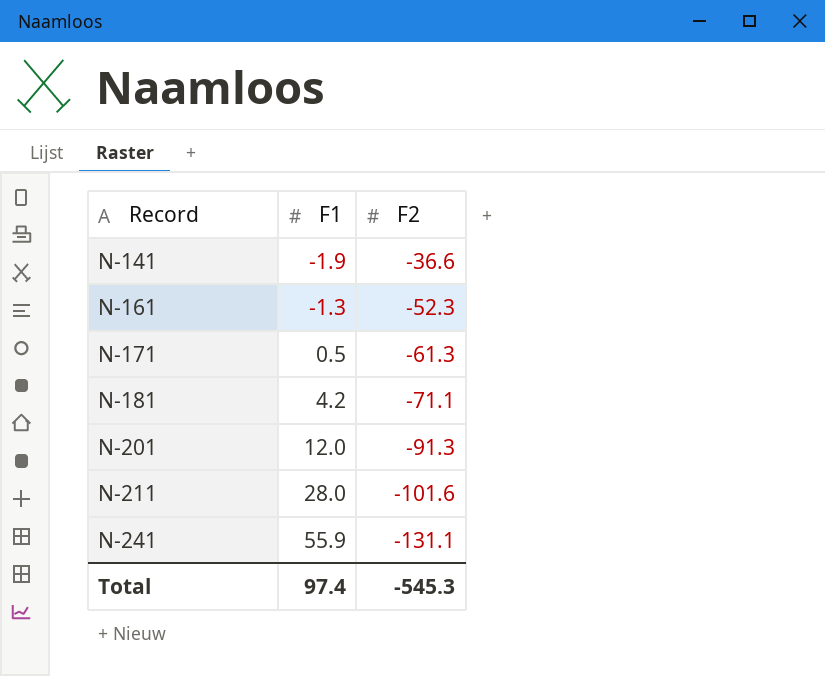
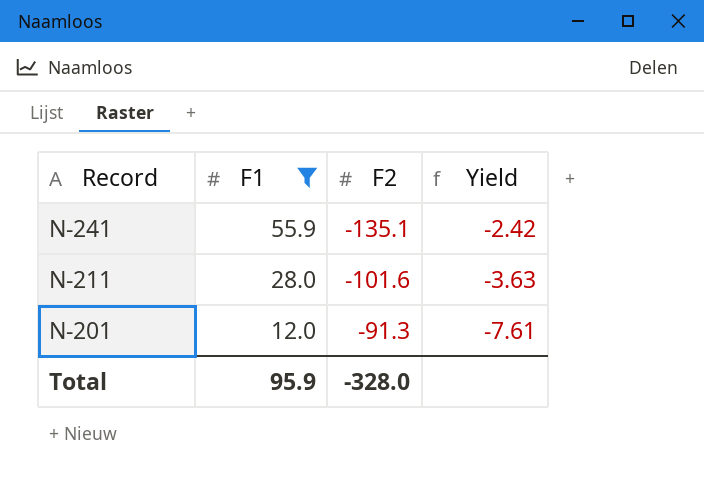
filter: none -> F1 >= 12.0
row order: Record ascending -> Record descending
column Yield | formula: none -> [F2] / [F1]
N-241 | F2: -131.1 -> -135.1
Total | F1: 97.4 -> 95.9
Total | F2: -545.3 -> -328.0

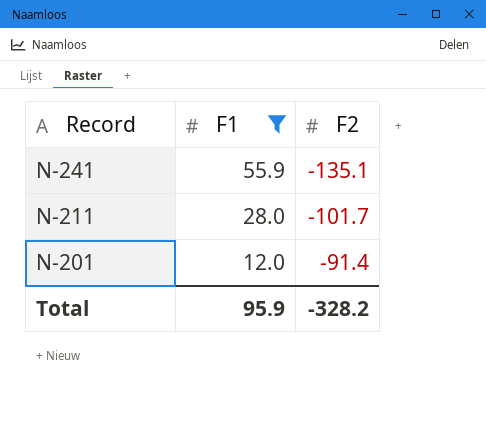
column Yield | formula: [F2] / [F1] -> none
N-211 | F2: -101.6 -> -101.7
N-201 | F2: -91.3 -> -91.4
Total | F2: -328.0 -> -328.2

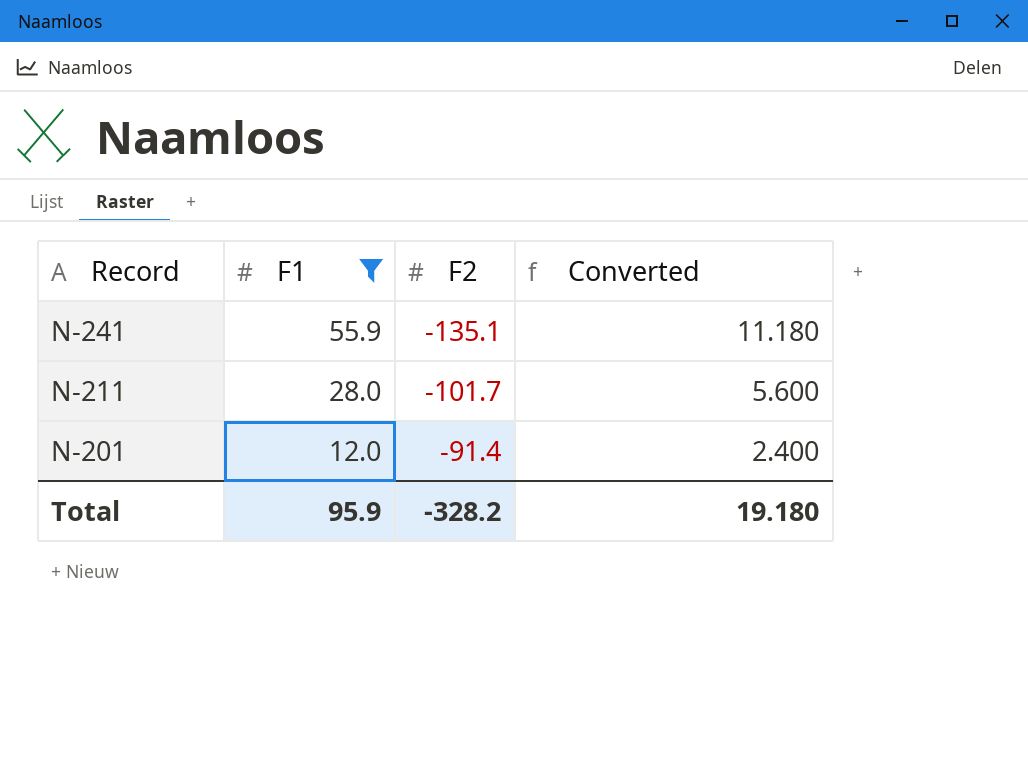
column Converted | formula: none -> [F1] * 0.2

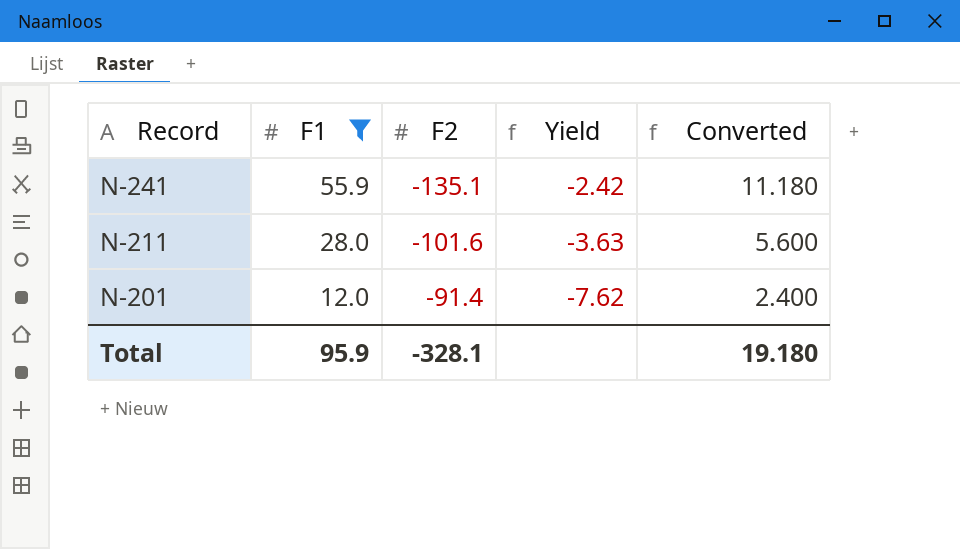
column Yield | formula: none -> [F2] / [F1]
N-211 | F2: -101.7 -> -101.6
Total | F2: -328.2 -> -328.1

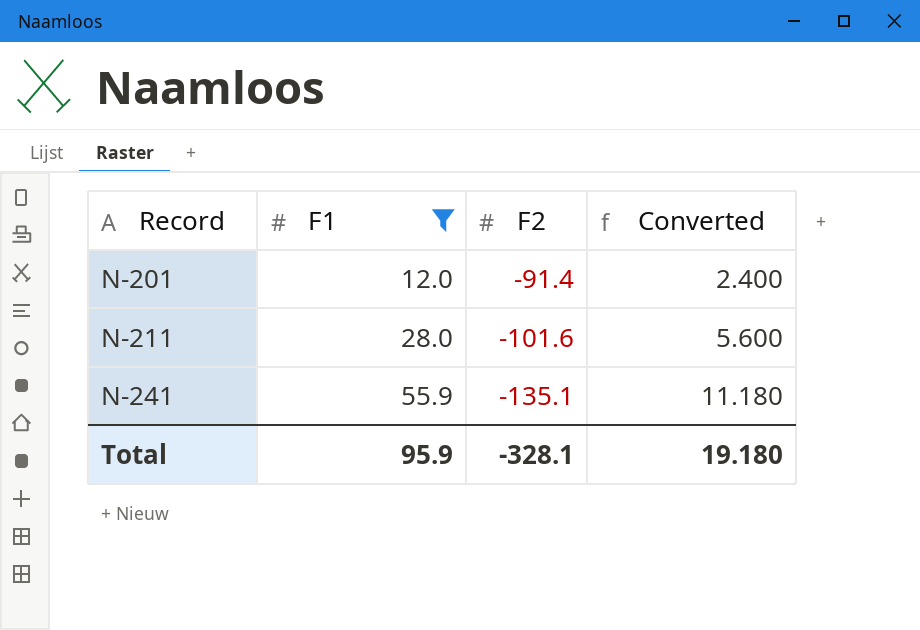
row order: Record descending -> Record ascending
column Yield | formula: [F2] / [F1] -> none

